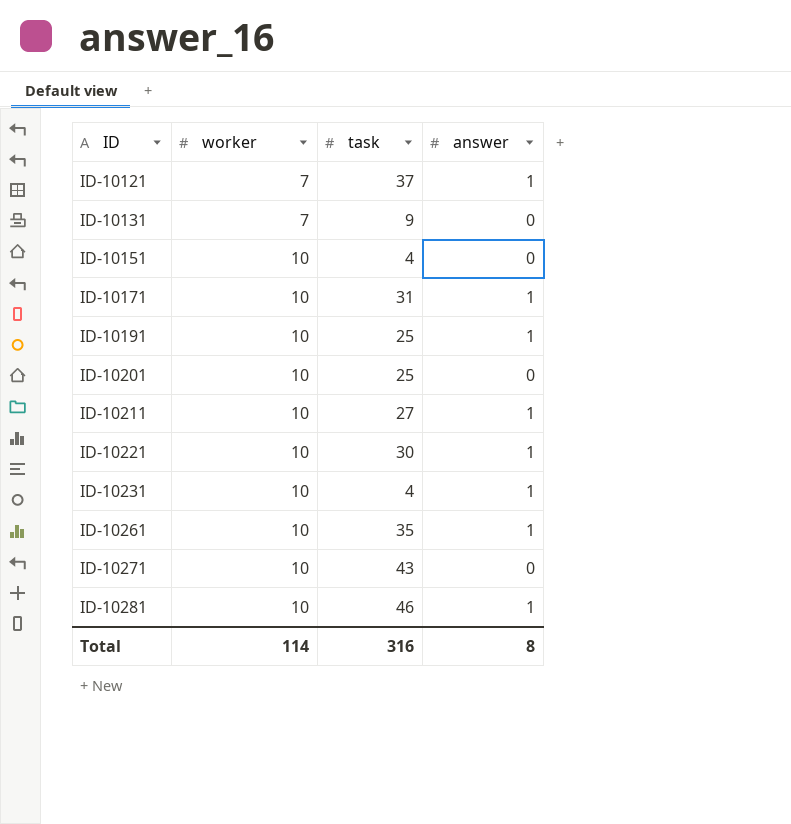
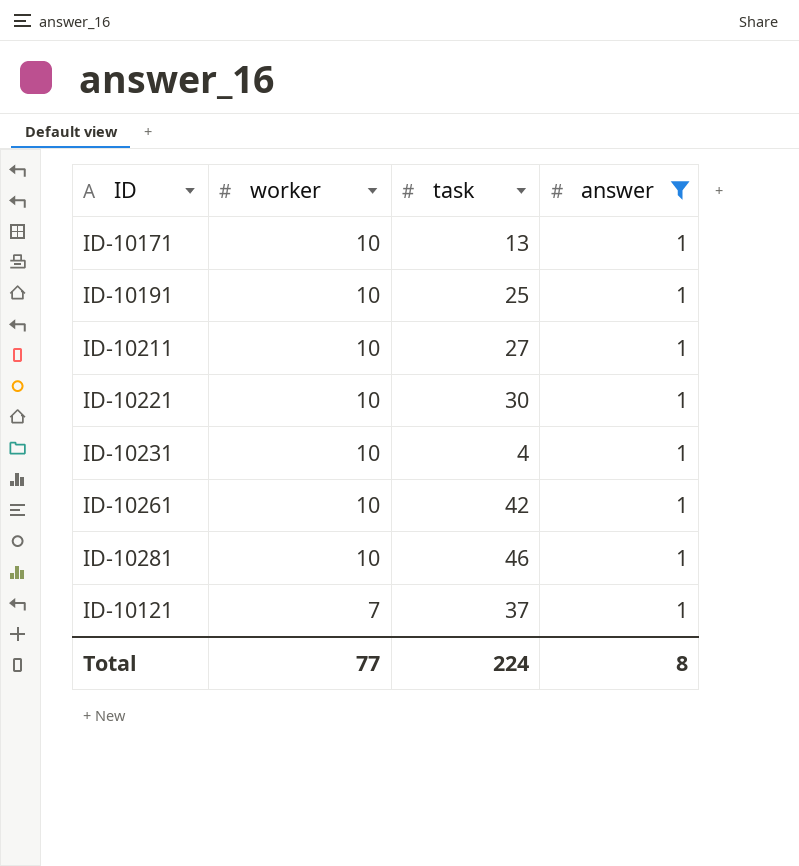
filter: none -> answer = 1
row order: ID ascending -> worker descending
ID-10171 | task: 31 -> 13
ID-10261 | task: 35 -> 42
Total | worker: 114 -> 77
Total | task: 316 -> 224

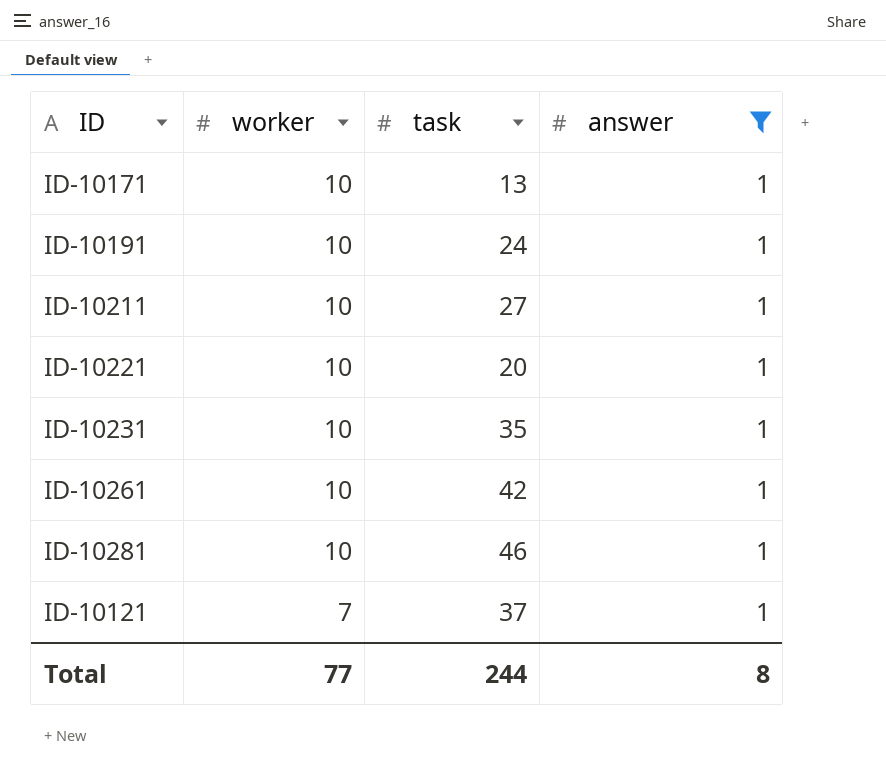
ID-10191 | task: 25 -> 24
ID-10221 | task: 30 -> 20
ID-10231 | task: 4 -> 35
Total | task: 224 -> 244

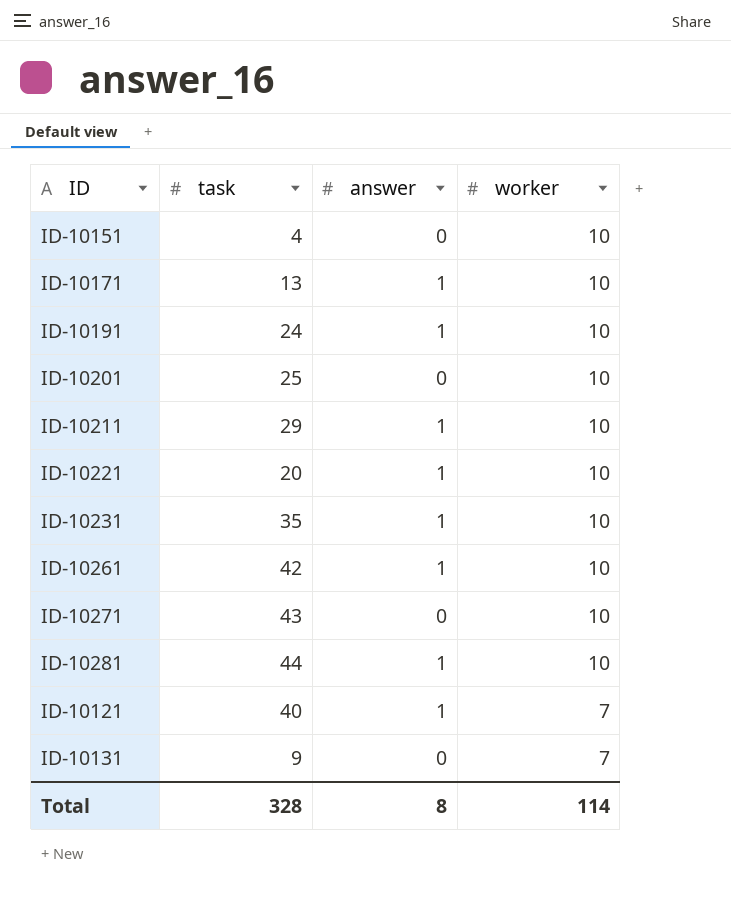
filter: answer = 1 -> none
column worker | position: 2 -> 4
ID-10211 | task: 27 -> 29
ID-10281 | task: 46 -> 44
ID-10121 | task: 37 -> 40
Total | task: 244 -> 328
Total | worker: 77 -> 114

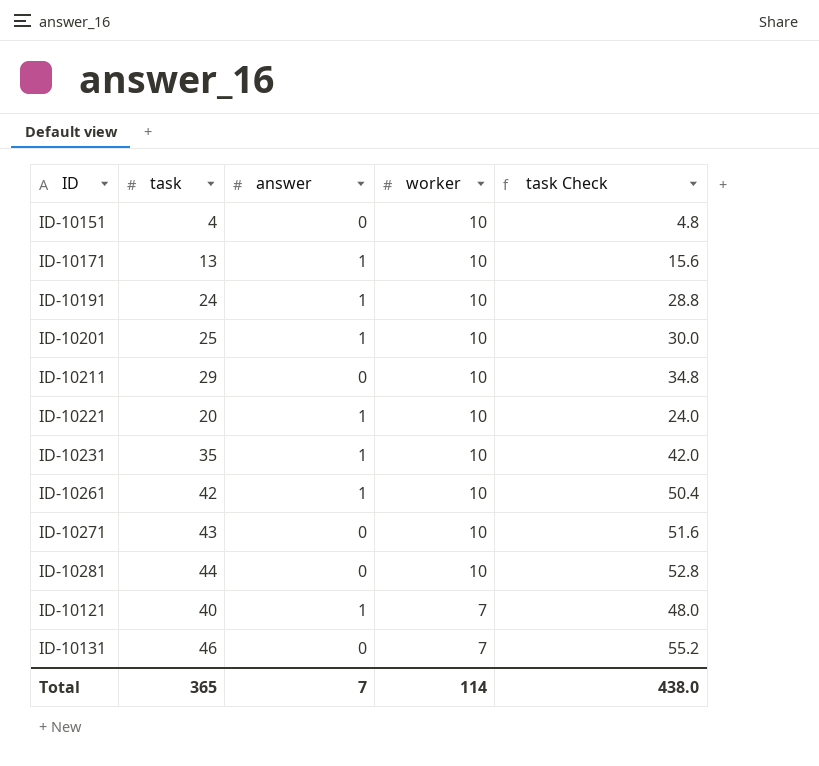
column task Check | formula: none -> [task] * 1.2
ID-10201 | answer: 0 -> 1
ID-10211 | answer: 1 -> 0
ID-10281 | answer: 1 -> 0
ID-10131 | task: 9 -> 46
Total | task: 328 -> 365
Total | answer: 8 -> 7

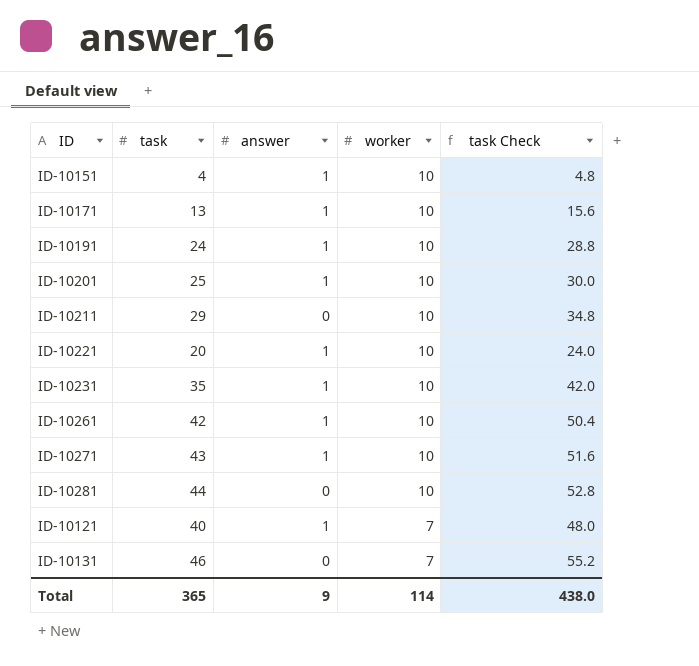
ID-10151 | answer: 0 -> 1
ID-10271 | answer: 0 -> 1
Total | answer: 7 -> 9

